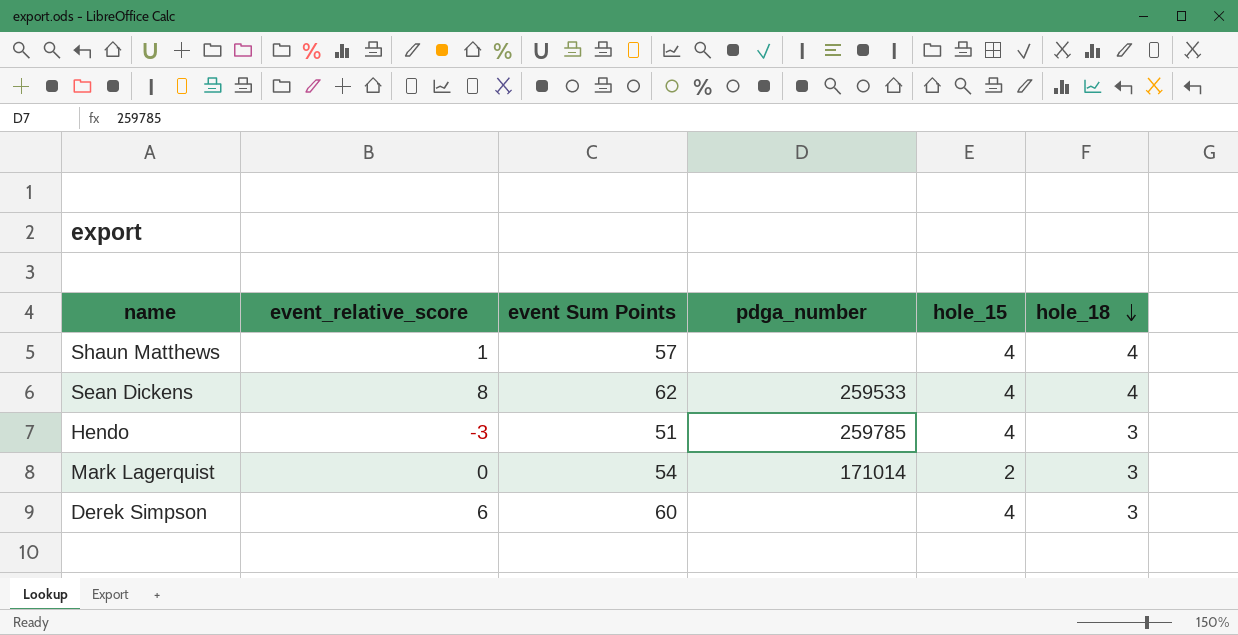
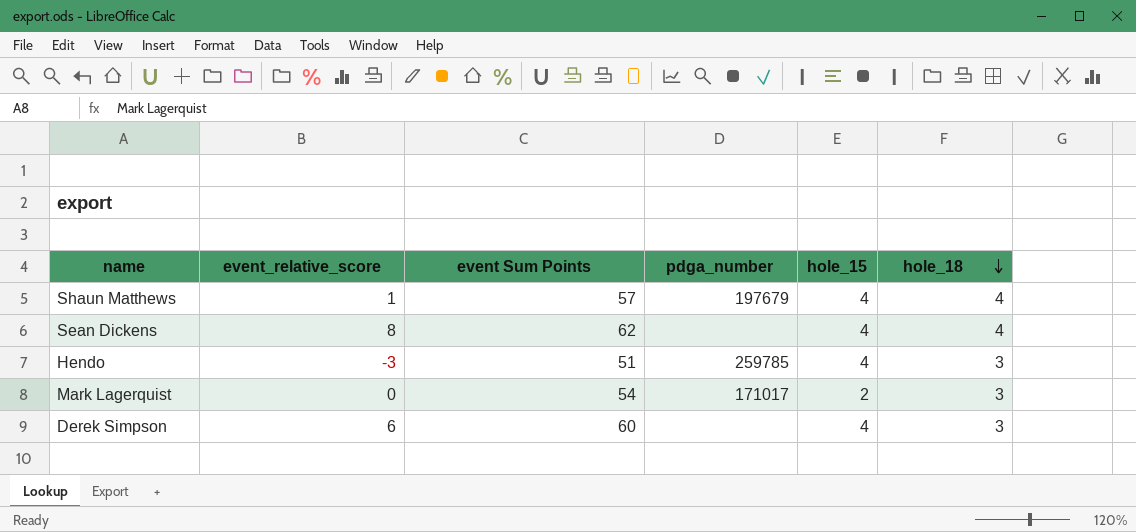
Shaun Matthews | pdga_number: none -> 197679
Sean Dickens | pdga_number: 259533 -> none
Mark Lagerquist | pdga_number: 171014 -> 171017

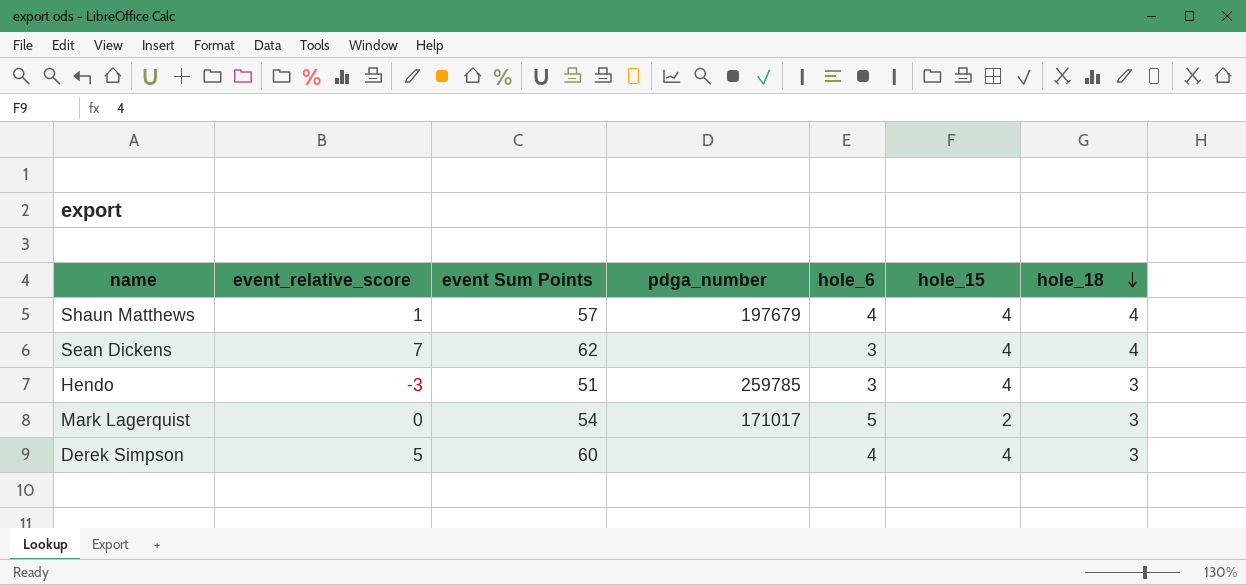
column hole_6 | position: none -> 5
Sean Dickens | event_relative_score: 8 -> 7
Derek Simpson | event_relative_score: 6 -> 5

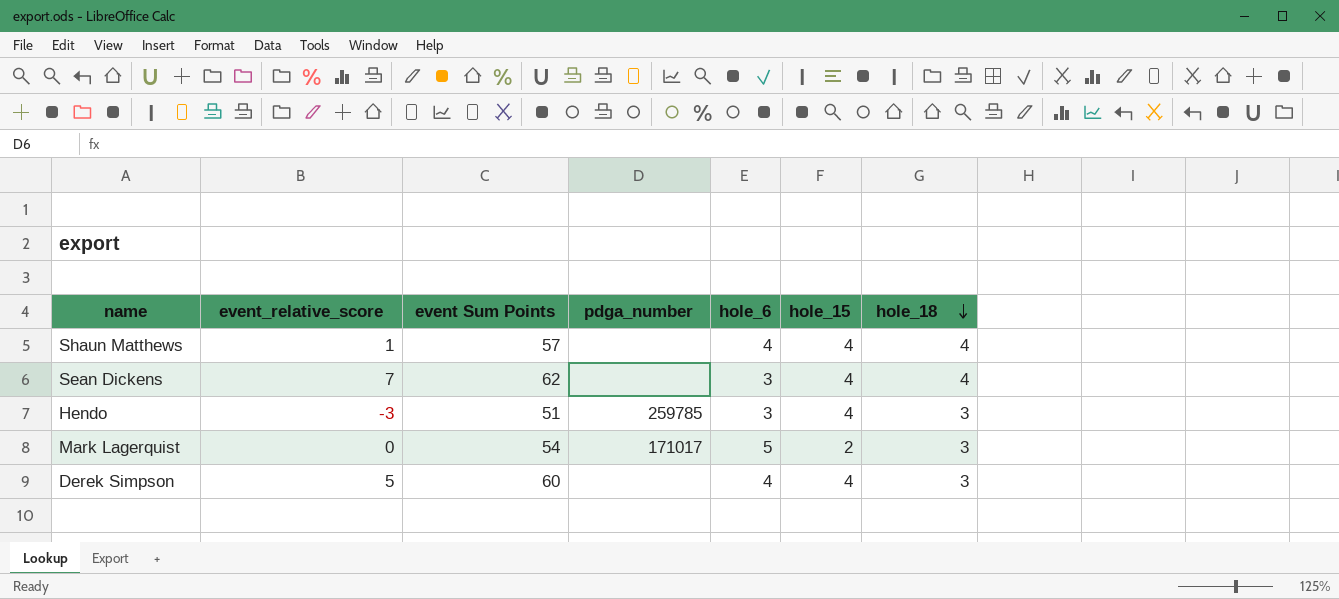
Shaun Matthews | pdga_number: 197679 -> none

